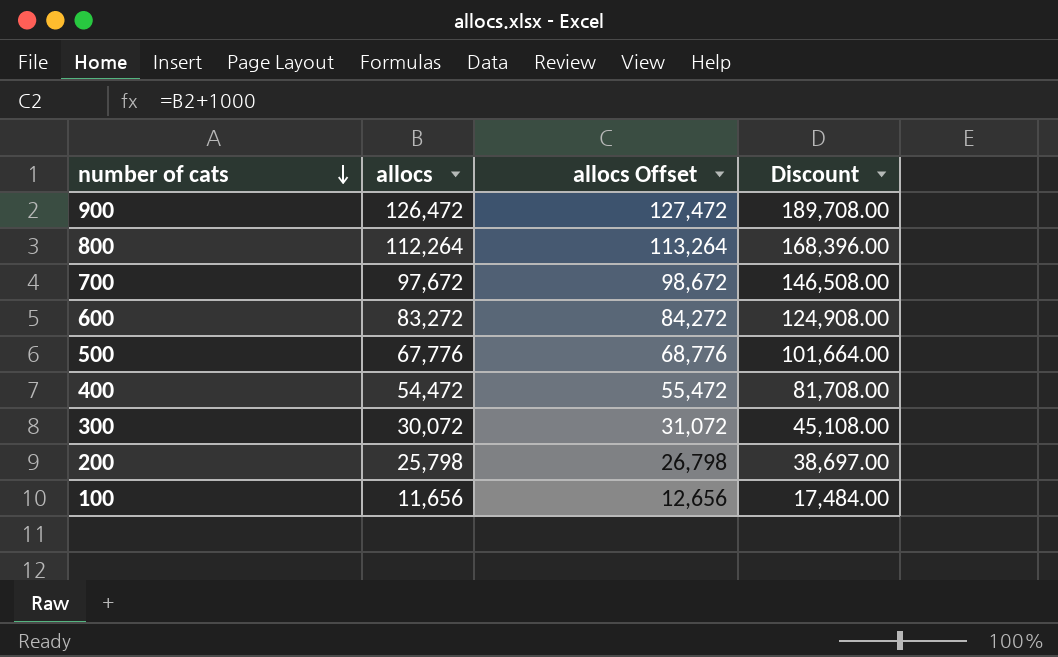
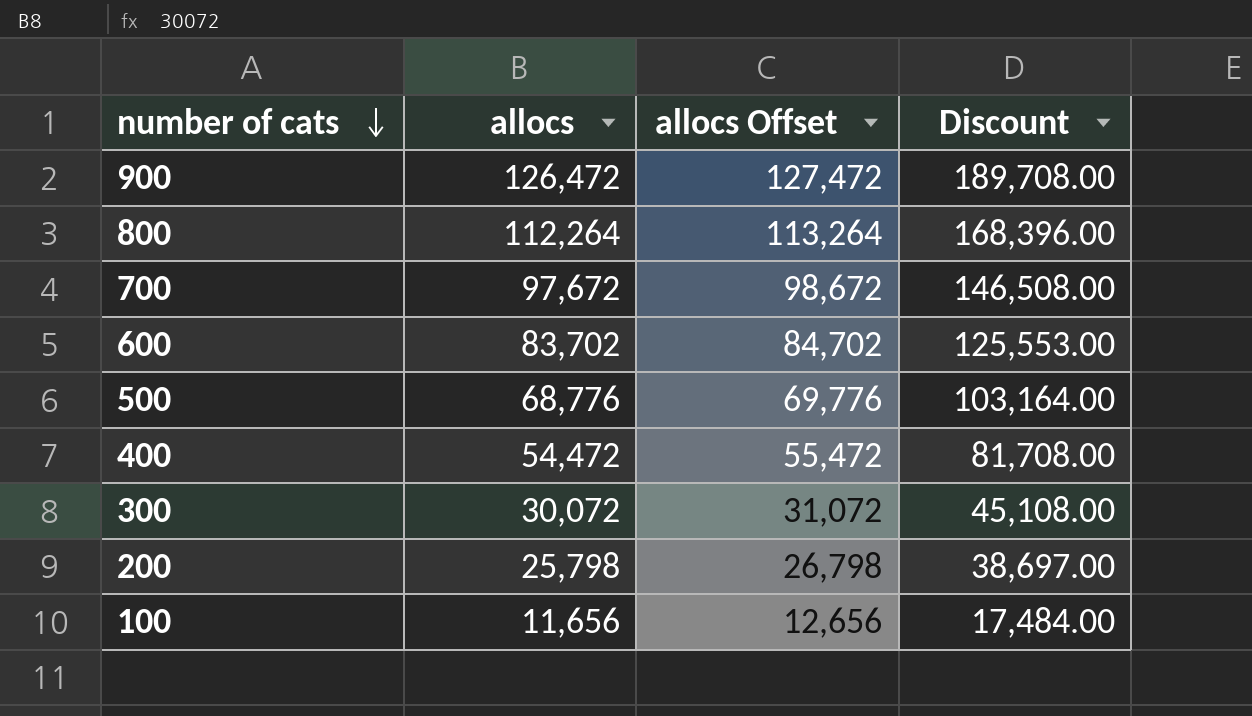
600 | allocs: 83,272 -> 83,702
600 | allocs Offset: 84,272 -> 84,702
600 | Discount: 124,908.00 -> 125,553.00
500 | allocs: 67,776 -> 68,776
500 | allocs Offset: 68,776 -> 69,776
500 | Discount: 101,664.00 -> 103,164.00

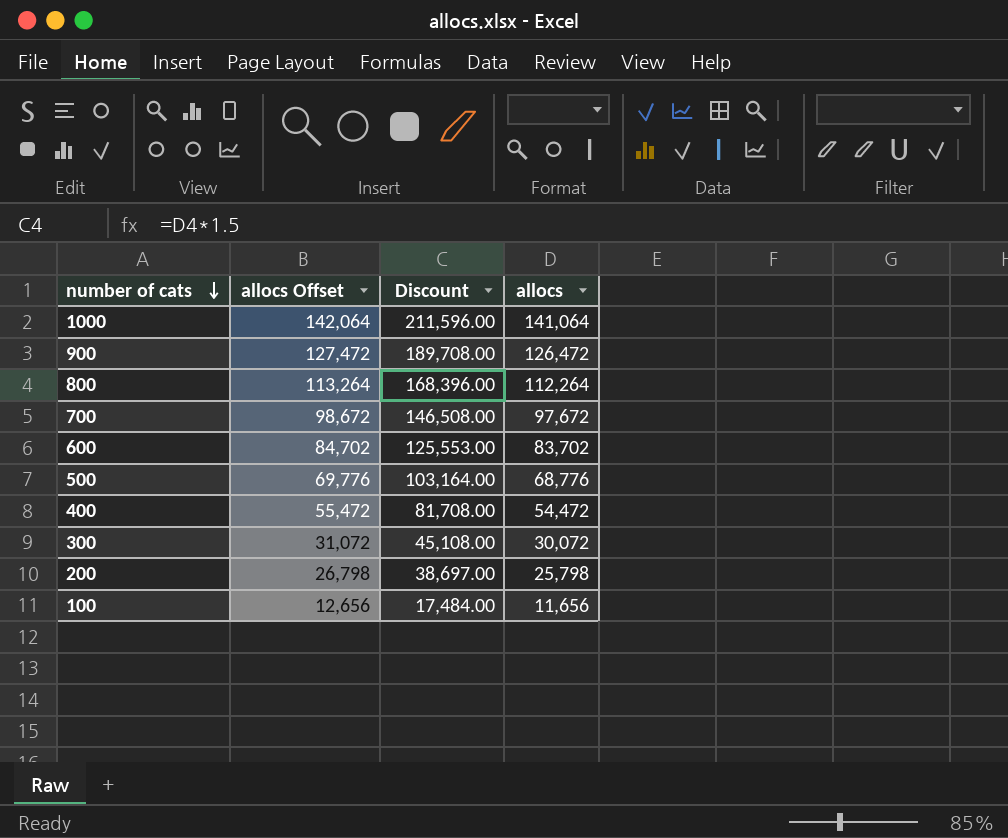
column allocs | position: 2 -> 4
row 1000: none -> 142,064 | 211,596.00 | 141,064

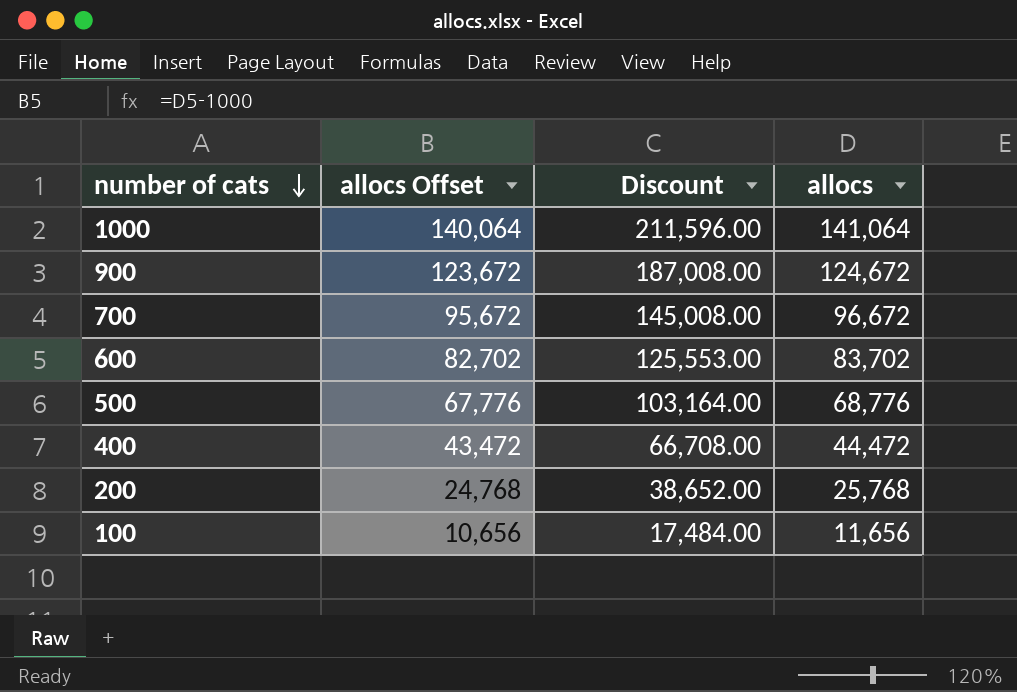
column allocs Offset | formula: [allocs] + 1000 -> [allocs] - 1000
row 800: 113,264 | 168,396.00 | 112,264 -> none
row 300: 31,072 | 45,108.00 | 30,072 -> none
900 | Discount: 189,708.00 -> 187,008.00
900 | allocs: 126,472 -> 124,672
700 | Discount: 146,508.00 -> 145,008.00
700 | allocs: 97,672 -> 96,672
400 | Discount: 81,708.00 -> 66,708.00
400 | allocs: 54,472 -> 44,472
200 | Discount: 38,697.00 -> 38,652.00
200 | allocs: 25,798 -> 25,768

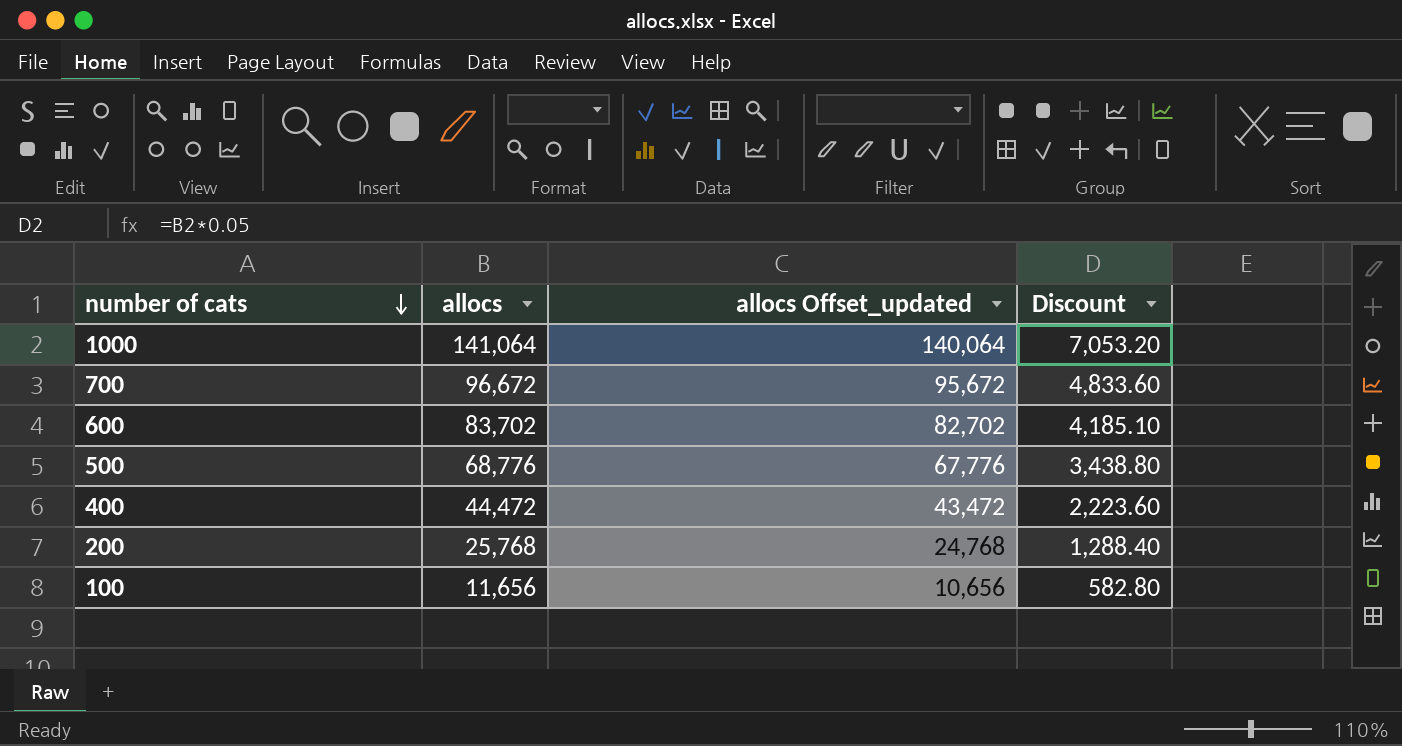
column allocs | position: 4 -> 2
column name: allocs Offset -> allocs Offset_updated
column Discount | formula: [allocs] * 1.5 -> [allocs] * 0.05
row 900: 123,672 | 187,008.00 | 124,672 -> none

